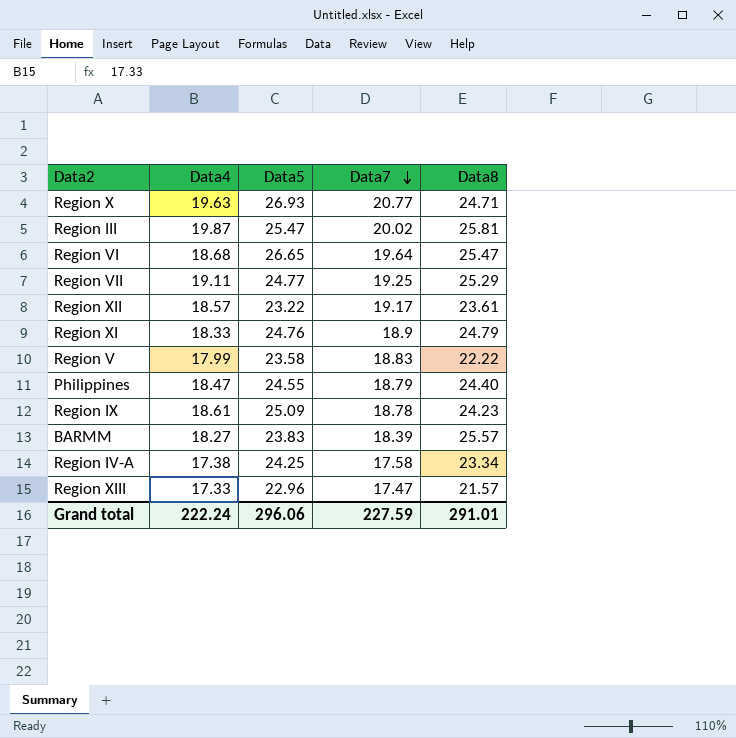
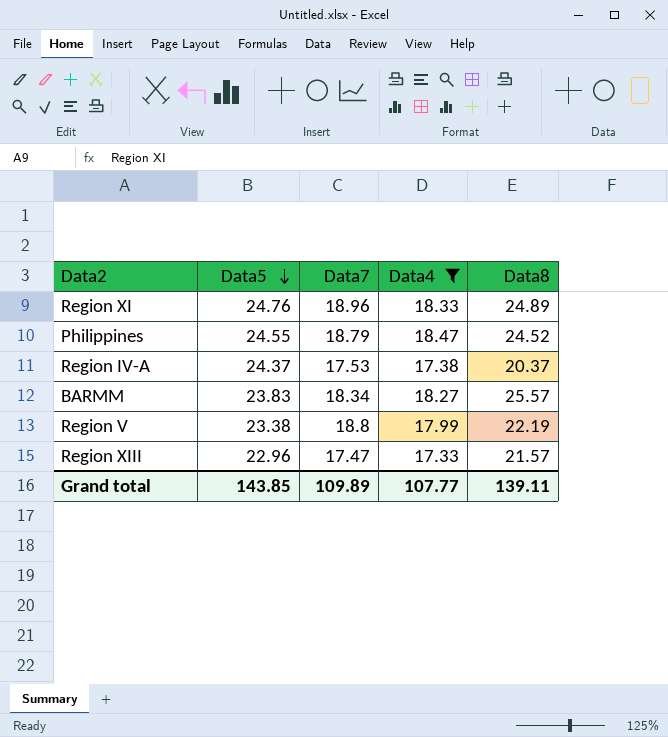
filter: none -> Data4 <= 18.47
row order: Data7 descending -> Data5 descending
column Data4 | position: 2 -> 4
Region XI | Data7: 18.9 -> 18.96
Region XI | Data8: 24.79 -> 24.89
Philippines | Data8: 24.40 -> 24.52
Region IV-A | Data5: 24.25 -> 24.37
Region IV-A | Data7: 17.58 -> 17.53
Region IV-A | Data8: 23.34 -> 20.37
BARMM | Data7: 18.39 -> 18.34
Region V | Data5: 23.58 -> 23.38
Region V | Data7: 18.83 -> 18.8
Region V | Data8: 22.22 -> 22.19
Grand total | Data5: 296.06 -> 143.85
Grand total | Data7: 227.59 -> 109.89
Grand total | Data4: 222.24 -> 107.77
Grand total | Data8: 291.01 -> 139.11

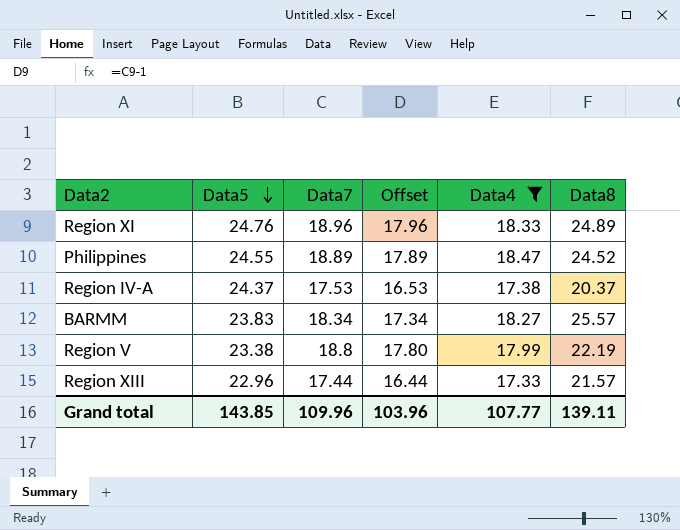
column Offset | formula: none -> [Data7] - 1
Philippines | Data7: 18.79 -> 18.89
Region XIII | Data7: 17.47 -> 17.44
Grand total | Data7: 109.89 -> 109.96

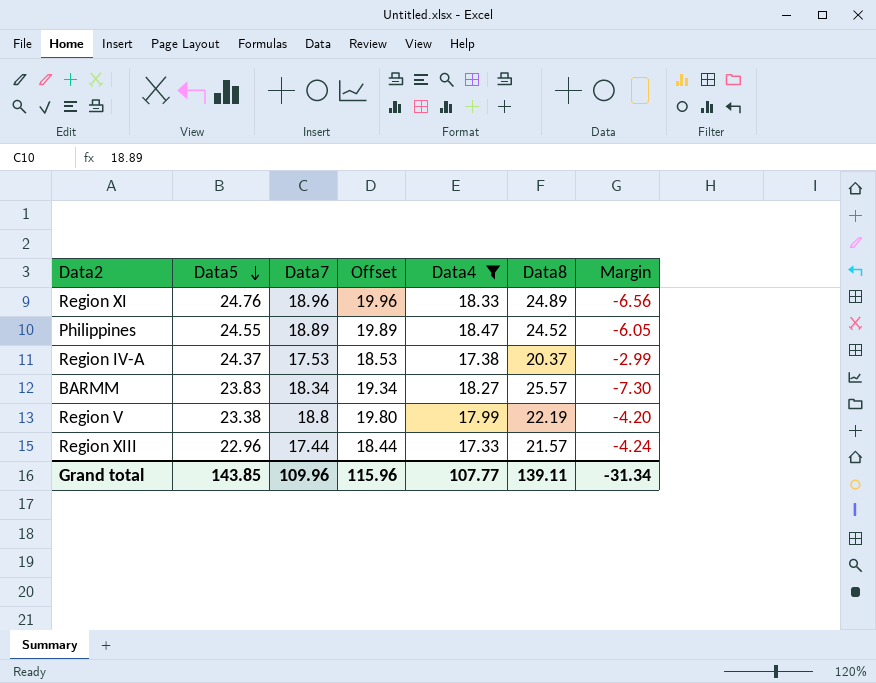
column Offset | formula: [Data7] - 1 -> [Data7] + 1
column Margin | formula: none -> [Data4] - [Data8]
Grand total | Offset: 103.96 -> 115.96

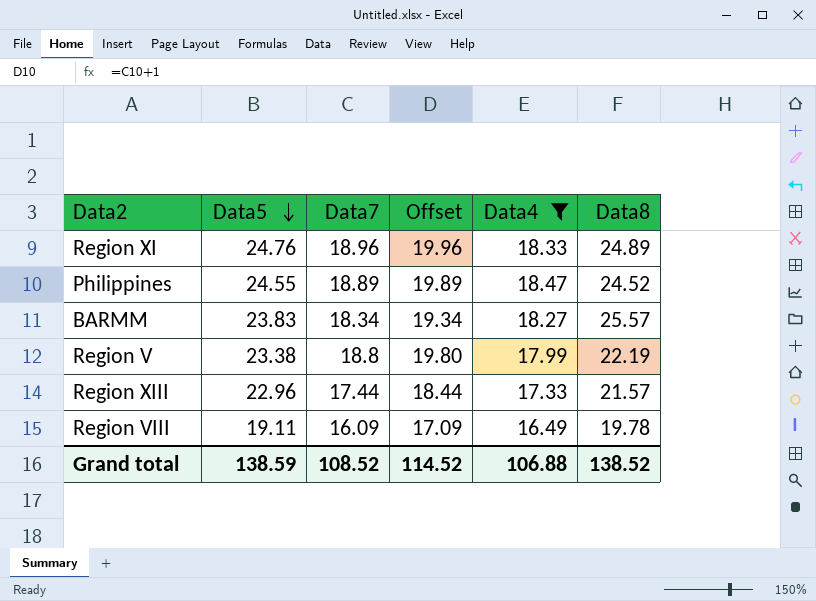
column Margin | formula: [Data4] - [Data8] -> none
row Region IV-A: 24.37 | 17.53 | 18.53 | 17.38 | 20.37 | -2.99 -> none
row Region VIII: none -> 19.11 | 16.09 | 17.09 | 16.49 | 19.78
Grand total | Data5: 143.85 -> 138.59
Grand total | Data7: 109.96 -> 108.52
Grand total | Offset: 115.96 -> 114.52
Grand total | Data4: 107.77 -> 106.88
Grand total | Data8: 139.11 -> 138.52

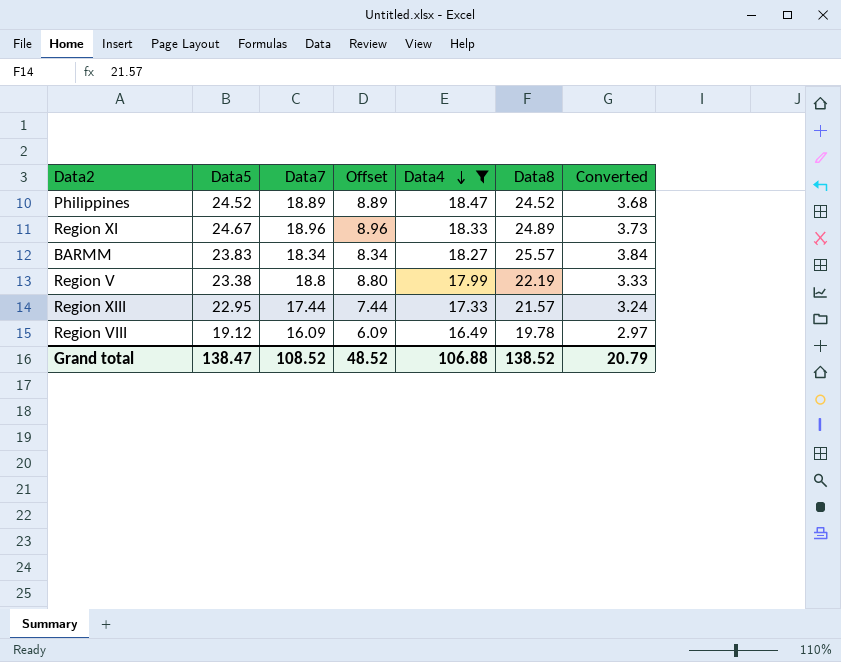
row order: Data5 descending -> Data4 descending
column Offset | formula: [Data7] + 1 -> [Data7] - 10
column Converted | formula: none -> [Data8] * 0.15
Philippines | Data5: 24.55 -> 24.52
Region XI | Data5: 24.76 -> 24.67
Region XIII | Data5: 22.96 -> 22.95
Region VIII | Data5: 19.11 -> 19.12
Grand total | Data5: 138.59 -> 138.47
Grand total | Offset: 114.52 -> 48.52

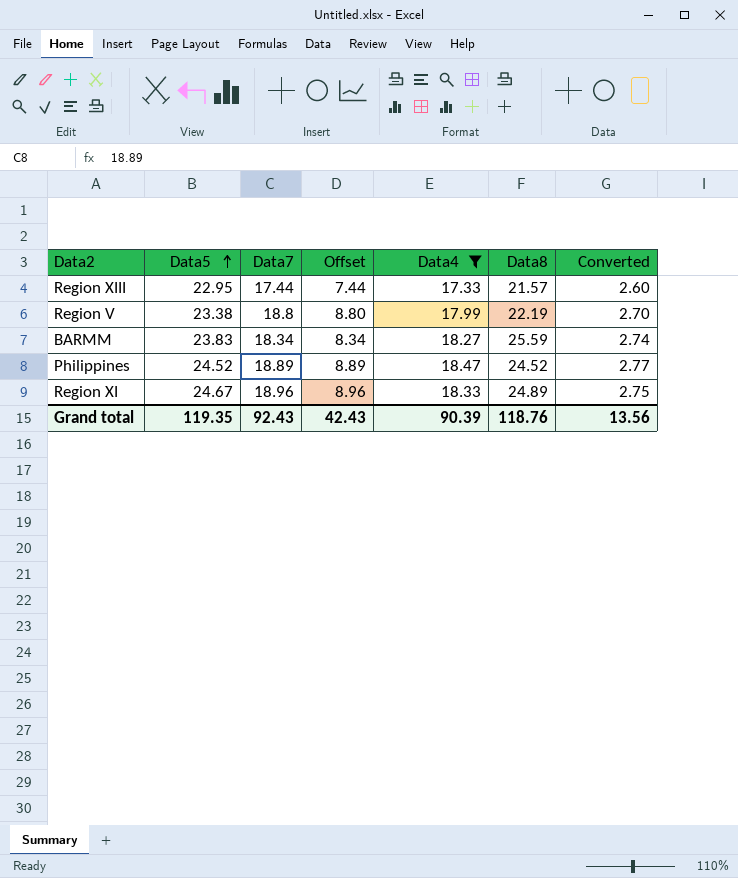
row order: Data4 descending -> Data5 ascending
column Converted | formula: [Data8] * 0.15 -> [Data4] * 0.15
row Region VIII: 19.12 | 16.09 | 6.09 | 16.49 | 19.78 | 2.97 -> none
BARMM | Data8: 25.57 -> 25.59
Grand total | Data5: 138.47 -> 119.35
Grand total | Data7: 108.52 -> 92.43
Grand total | Offset: 48.52 -> 42.43
Grand total | Data4: 106.88 -> 90.39
Grand total | Data8: 138.52 -> 118.76
Grand total | Converted: 20.79 -> 13.56

